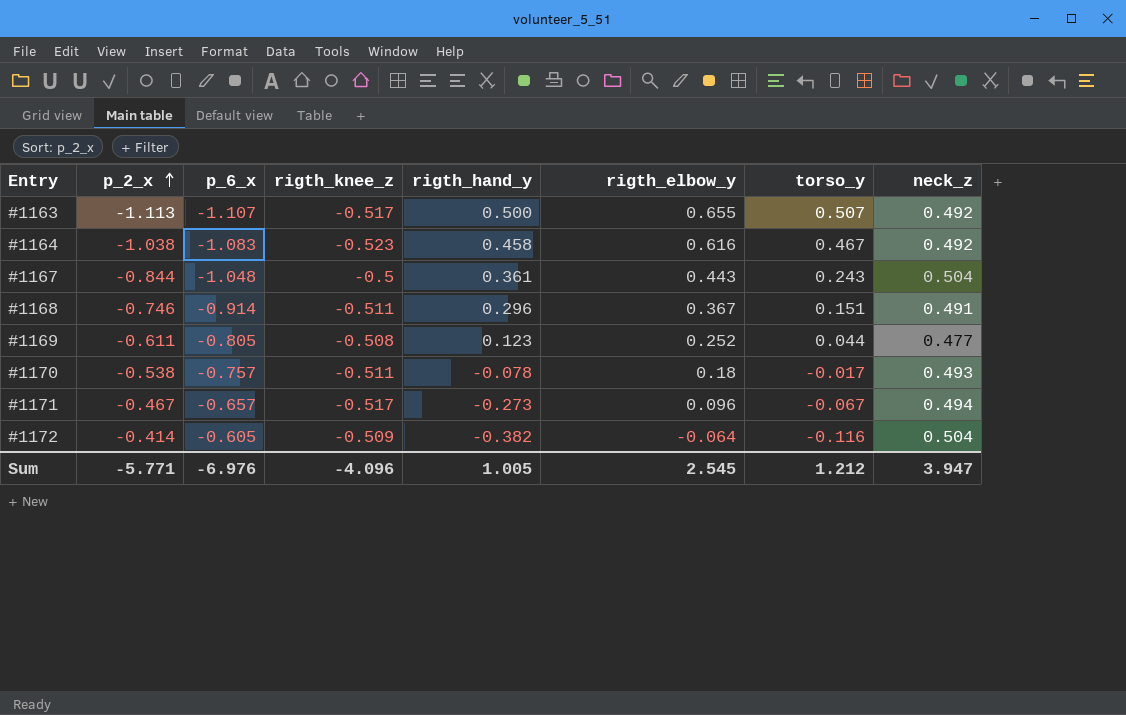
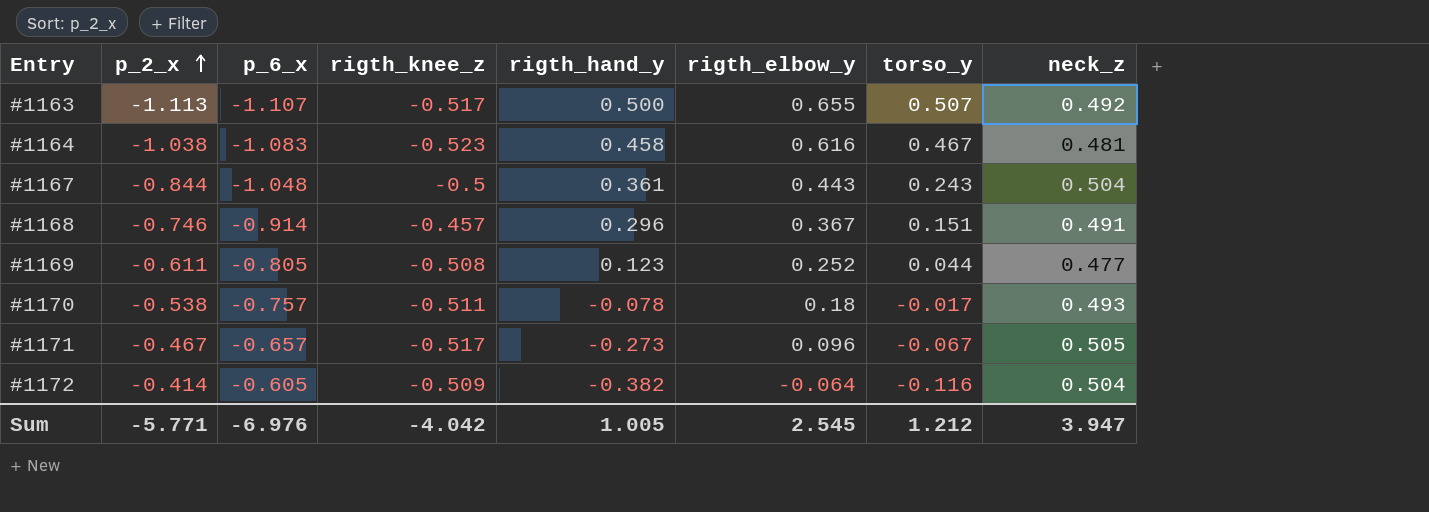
#1164 | neck_z: 0.492 -> 0.481
#1168 | rigth_knee_z: -0.511 -> -0.457
#1171 | neck_z: 0.494 -> 0.505
Sum | rigth_knee_z: -4.096 -> -4.042

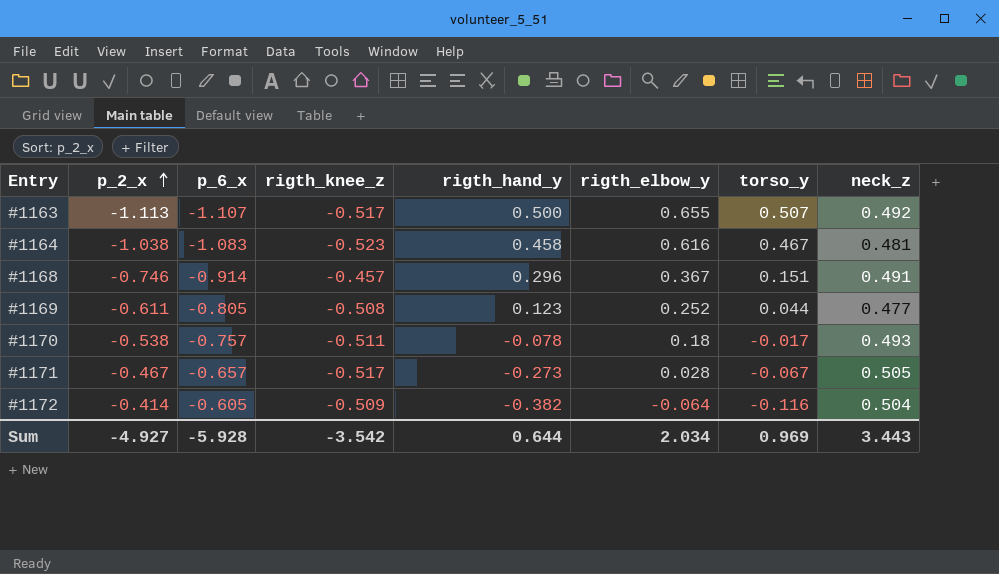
row #1167: -0.844 | -1.048 | -0.5 | 0.361 | 0.443 | 0.243 | 0.504 -> none
#1171 | rigth_elbow_y: 0.096 -> 0.028
Sum | p_2_x: -5.771 -> -4.927
Sum | p_6_x: -6.976 -> -5.928
Sum | rigth_knee_z: -4.042 -> -3.542
Sum | rigth_hand_y: 1.005 -> 0.644
Sum | rigth_elbow_y: 2.545 -> 2.034
Sum | torso_y: 1.212 -> 0.969
Sum | neck_z: 3.947 -> 3.443

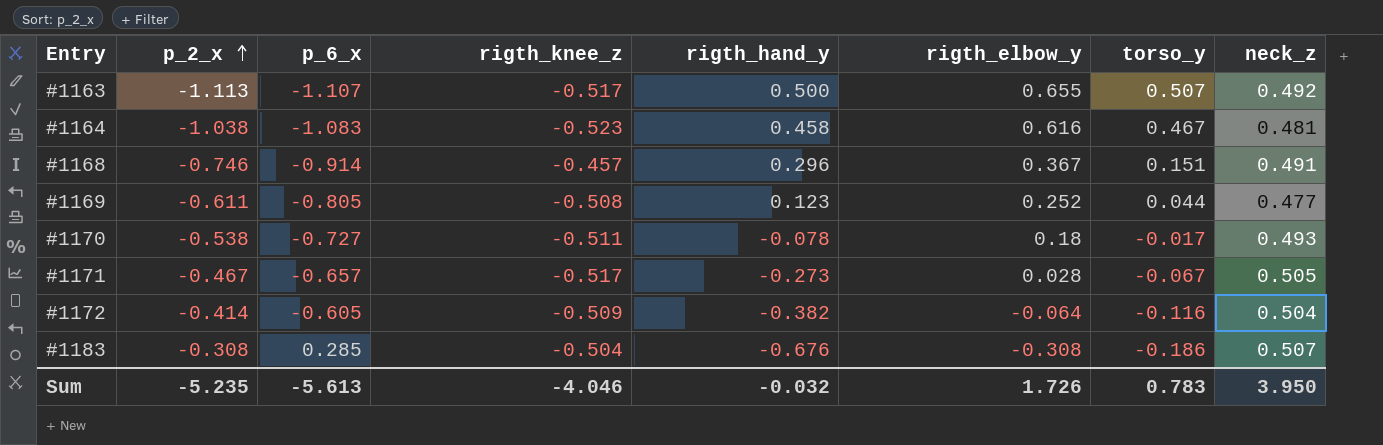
#1170 | p_6_x: -0.757 -> -0.727
row #1183: none -> -0.308 | 0.285 | -0.504 | -0.676 | -0.308 | -0.186 | 0.507
Sum | p_2_x: -4.927 -> -5.235
Sum | p_6_x: -5.928 -> -5.613
Sum | rigth_knee_z: -3.542 -> -4.046
Sum | rigth_hand_y: 0.644 -> -0.032
Sum | rigth_elbow_y: 2.034 -> 1.726
Sum | torso_y: 0.969 -> 0.783
Sum | neck_z: 3.443 -> 3.950

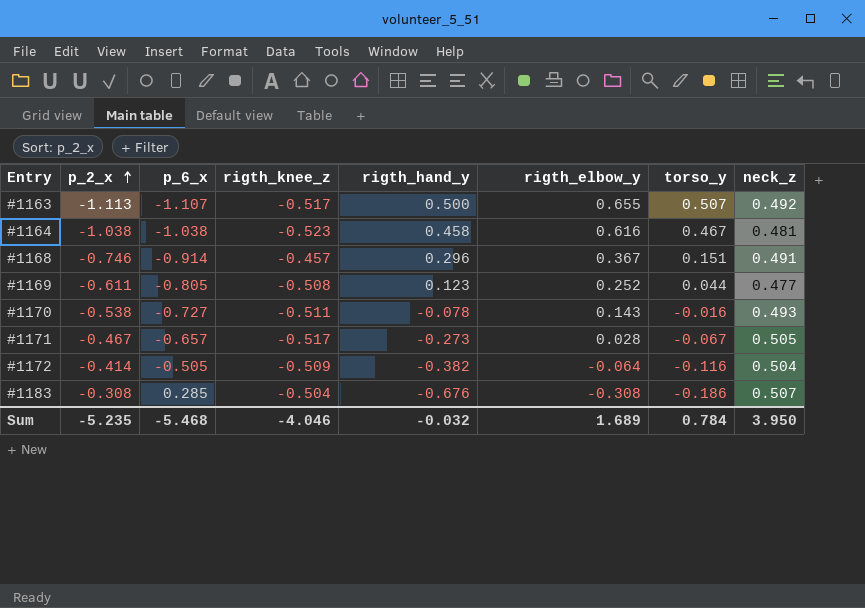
#1164 | p_6_x: -1.083 -> -1.038
#1170 | rigth_elbow_y: 0.18 -> 0.143
#1170 | torso_y: -0.017 -> -0.016
#1172 | p_6_x: -0.605 -> -0.505
Sum | p_6_x: -5.613 -> -5.468
Sum | rigth_elbow_y: 1.726 -> 1.689
Sum | torso_y: 0.783 -> 0.784

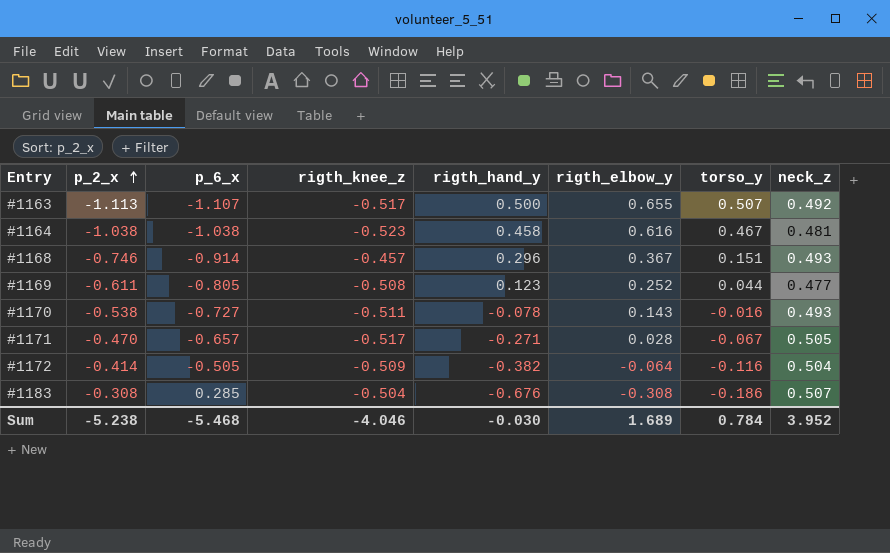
#1168 | neck_z: 0.491 -> 0.493
#1171 | p_2_x: -0.467 -> -0.470
#1171 | rigth_hand_y: -0.273 -> -0.271
Sum | p_2_x: -5.235 -> -5.238
Sum | rigth_hand_y: -0.032 -> -0.030
Sum | neck_z: 3.950 -> 3.952

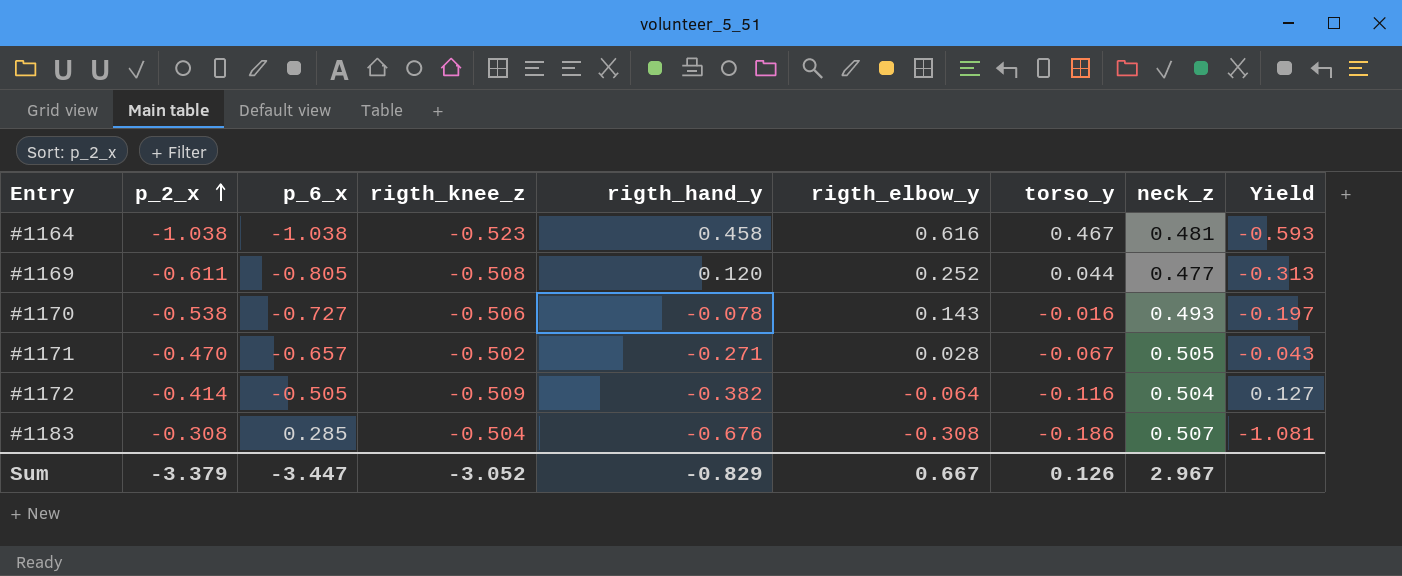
column Yield | formula: none -> [rigth_elbow_y] / [p_6_x]
row #1163: -1.113 | -1.107 | -0.517 | 0.500 | 0.655 | 0.507 | 0.492 -> none
row #1168: -0.746 | -0.914 | -0.457 | 0.296 | 0.367 | 0.151 | 0.493 -> none
#1169 | rigth_hand_y: 0.123 -> 0.120
#1170 | rigth_knee_z: -0.511 -> -0.506
#1171 | rigth_knee_z: -0.517 -> -0.502
Sum | p_2_x: -5.238 -> -3.379
Sum | p_6_x: -5.468 -> -3.447
Sum | rigth_knee_z: -4.046 -> -3.052
Sum | rigth_hand_y: -0.030 -> -0.829
Sum | rigth_elbow_y: 1.689 -> 0.667
Sum | torso_y: 0.784 -> 0.126
Sum | neck_z: 3.952 -> 2.967

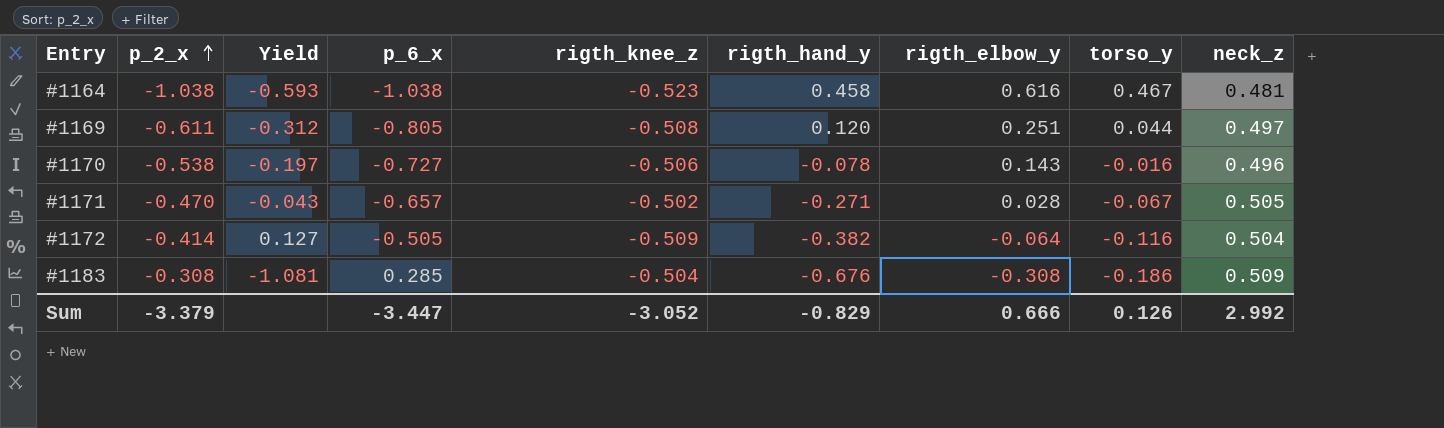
column Yield | position: 9 -> 3
#1169 | Yield: -0.313 -> -0.312
#1169 | rigth_elbow_y: 0.252 -> 0.251
#1169 | neck_z: 0.477 -> 0.497
#1170 | neck_z: 0.493 -> 0.496
#1183 | neck_z: 0.507 -> 0.509
Sum | rigth_elbow_y: 0.667 -> 0.666
Sum | neck_z: 2.967 -> 2.992

